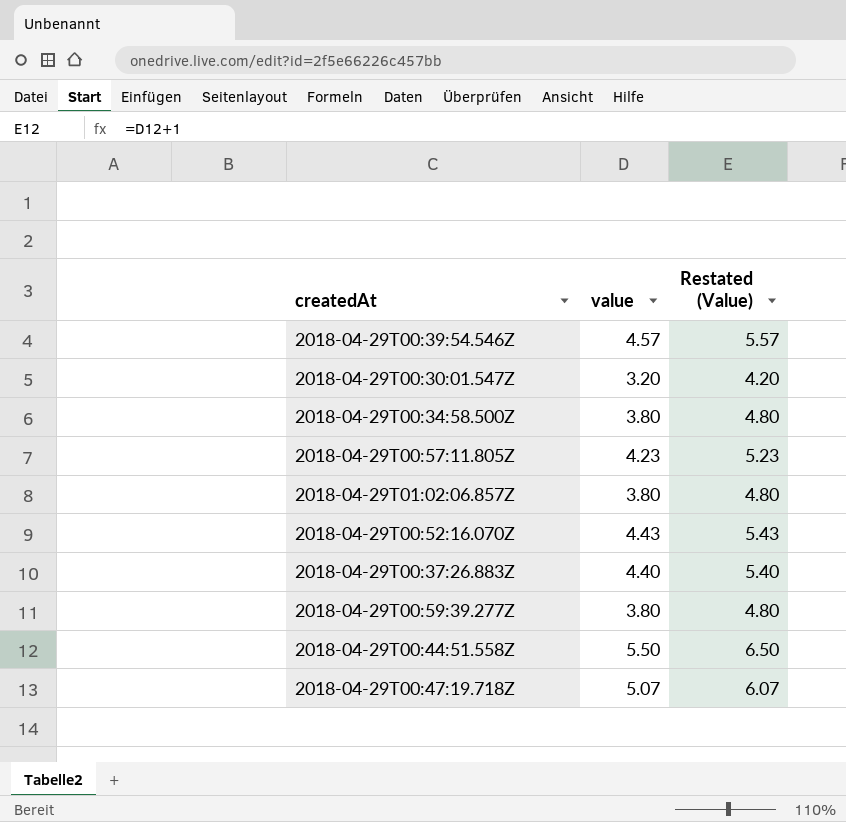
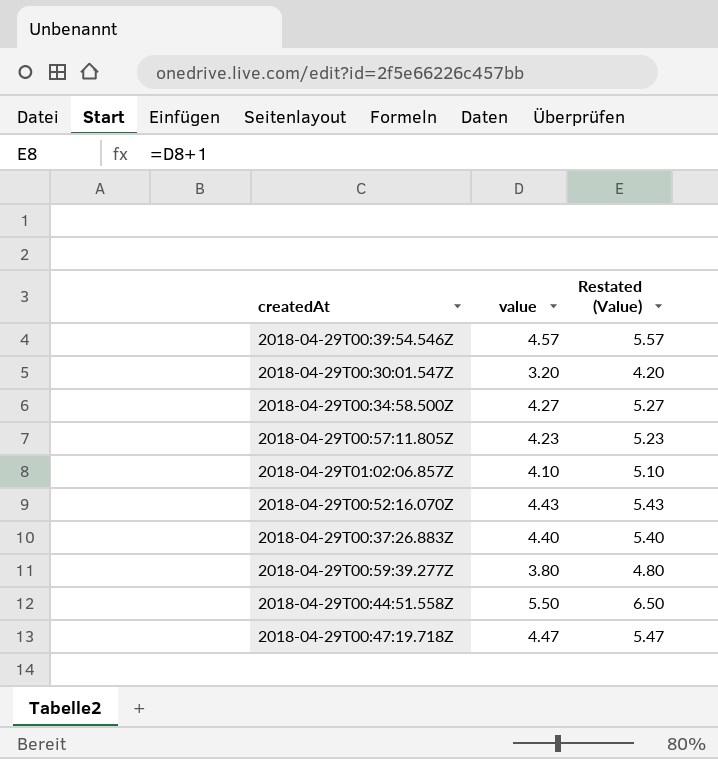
2018-04-29T00:34:58.500Z | value: 3.80 -> 4.27
2018-04-29T00:34:58.500Z | Restated (Value): 4.80 -> 5.27
2018-04-29T01:02:06.857Z | value: 3.80 -> 4.10
2018-04-29T01:02:06.857Z | Restated (Value): 4.80 -> 5.10
2018-04-29T00:47:19.718Z | value: 5.07 -> 4.47
2018-04-29T00:47:19.718Z | Restated (Value): 6.07 -> 5.47

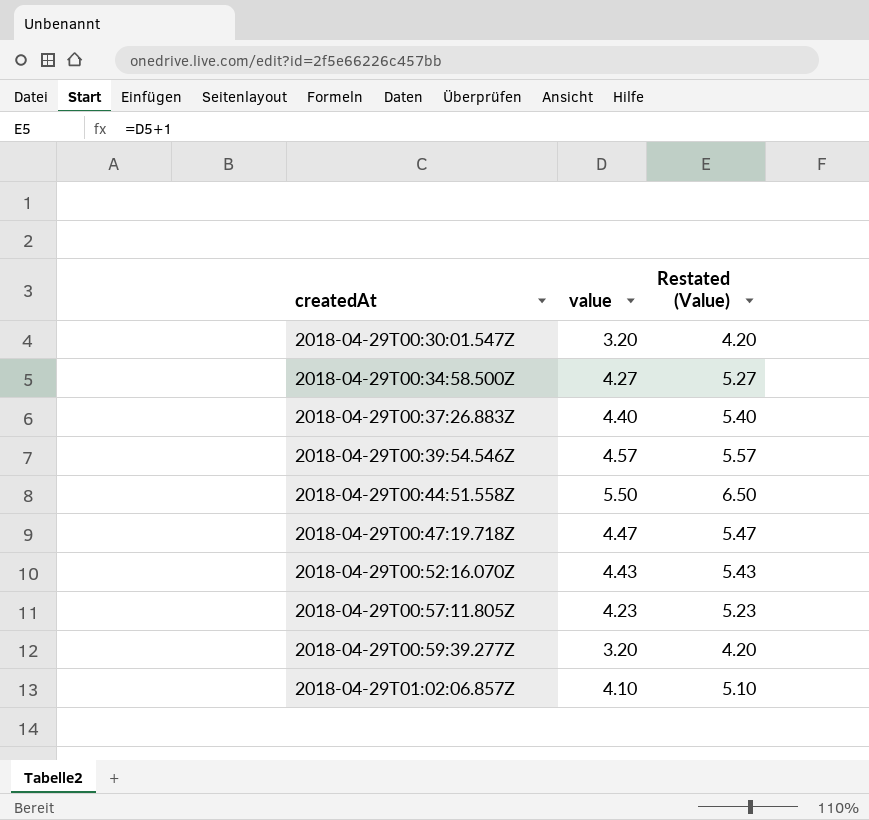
row order: none -> createdAt ascending
2018-04-29T00:59:39.277Z | value: 3.80 -> 3.20
2018-04-29T00:59:39.277Z | Restated (Value): 4.80 -> 4.20

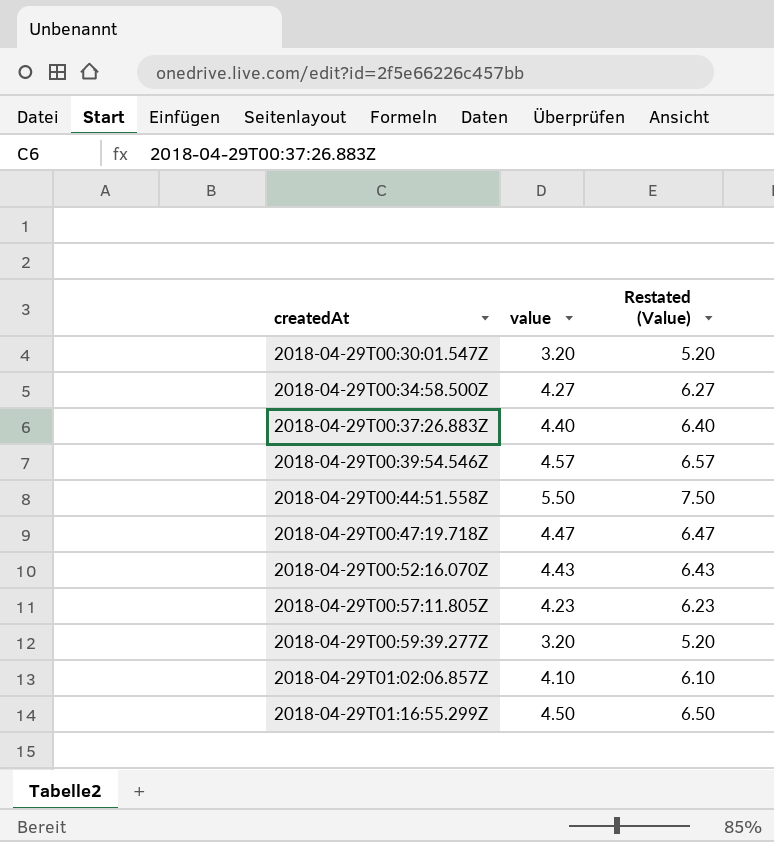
column Restated (Value) | formula: [value] + 1 -> [value] + 2
row 2018-04-29T01:16:55.299Z: none -> 4.50 | 6.50

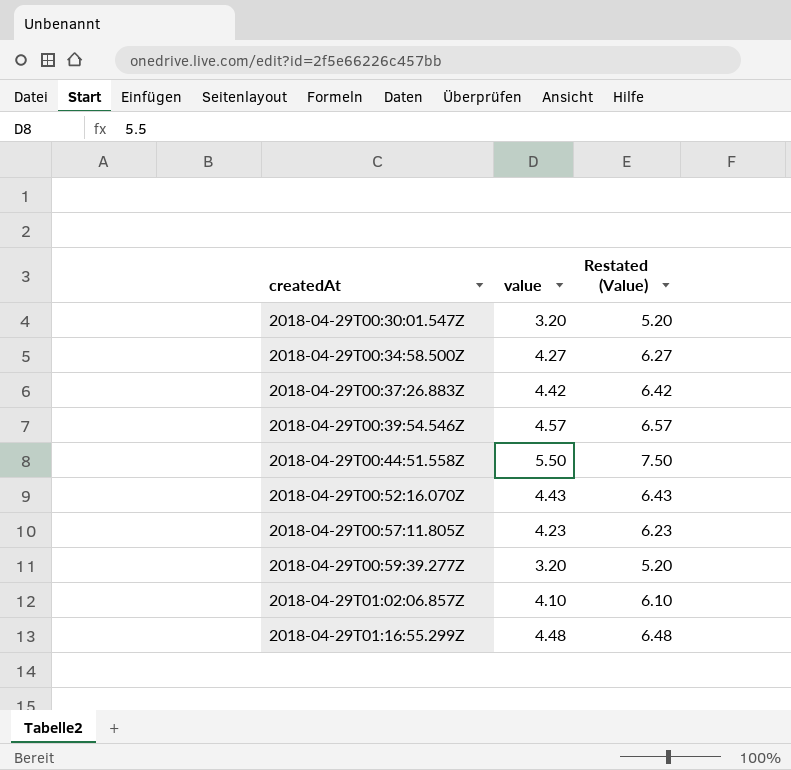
row 2018-04-29T00:47:19.718Z: 4.47 | 6.47 -> none
2018-04-29T00:37:26.883Z | value: 4.40 -> 4.42
2018-04-29T00:37:26.883Z | Restated (Value): 6.40 -> 6.42
2018-04-29T01:16:55.299Z | value: 4.50 -> 4.48
2018-04-29T01:16:55.299Z | Restated (Value): 6.50 -> 6.48

